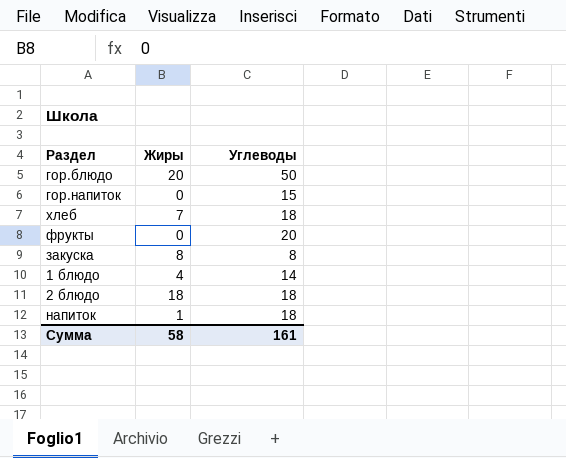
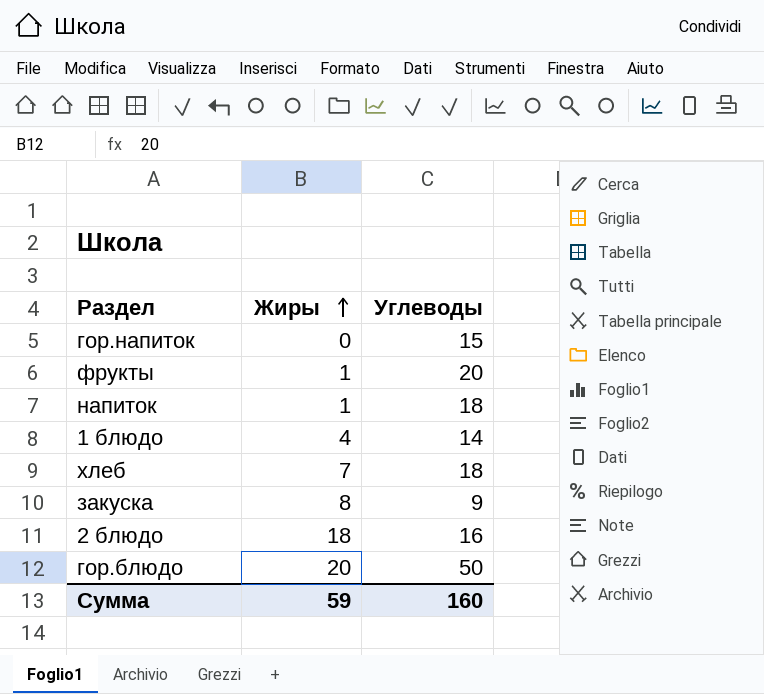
row order: none -> Жиры ascending
фрукты | Жиры: 0 -> 1
закуска | Углеводы: 8 -> 9
2 блюдо | Углеводы: 18 -> 16
Сумма | Жиры: 58 -> 59
Сумма | Углеводы: 161 -> 160

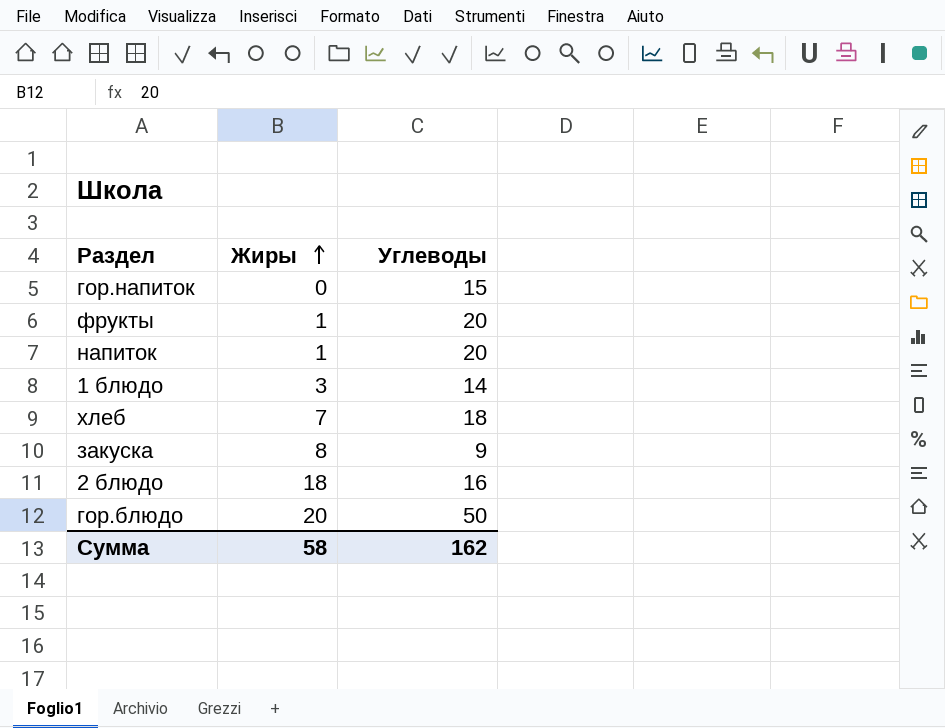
напиток | Углеводы: 18 -> 20
1 блюдо | Жиры: 4 -> 3
Сумма | Жиры: 59 -> 58
Сумма | Углеводы: 160 -> 162

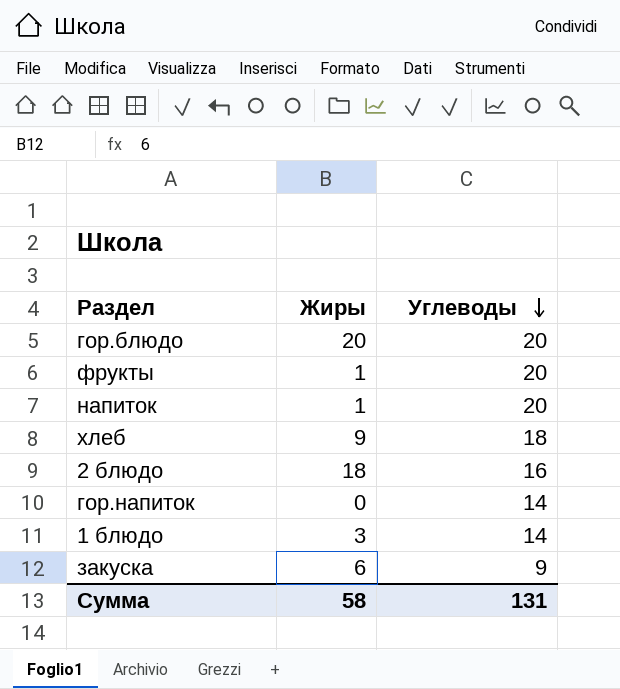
row order: Жиры ascending -> Углеводы descending
гор.блюдо | Углеводы: 50 -> 20
хлеб | Жиры: 7 -> 9
гор.напиток | Углеводы: 15 -> 14
закуска | Жиры: 8 -> 6
Сумма | Углеводы: 162 -> 131

